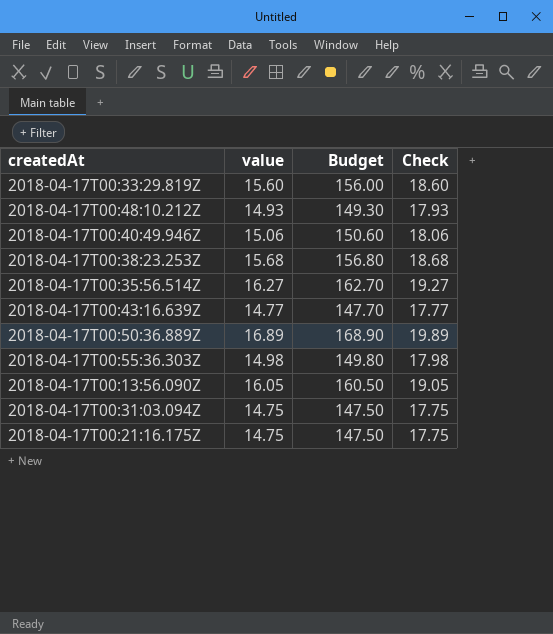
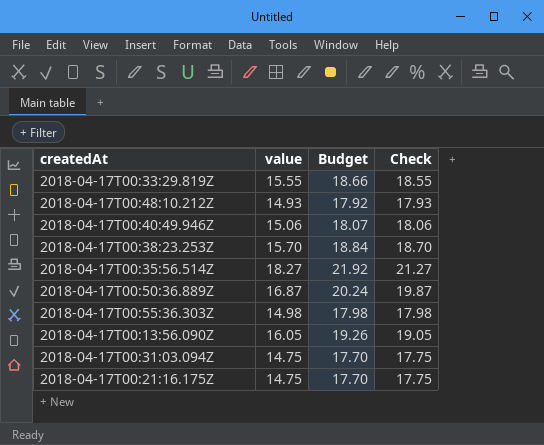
column Budget | formula: [value] * 10 -> [value] * 1.2
row 2018-04-17T00:43:16.639Z: 14.77 | 147.70 | 17.77 -> none
2018-04-17T00:33:29.819Z | value: 15.60 -> 15.55
2018-04-17T00:33:29.819Z | Check: 18.60 -> 18.55
2018-04-17T00:38:23.253Z | value: 15.68 -> 15.70
2018-04-17T00:38:23.253Z | Check: 18.68 -> 18.70
2018-04-17T00:35:56.514Z | value: 16.27 -> 18.27
2018-04-17T00:35:56.514Z | Check: 19.27 -> 21.27
2018-04-17T00:50:36.889Z | value: 16.89 -> 16.87
2018-04-17T00:50:36.889Z | Check: 19.89 -> 19.87

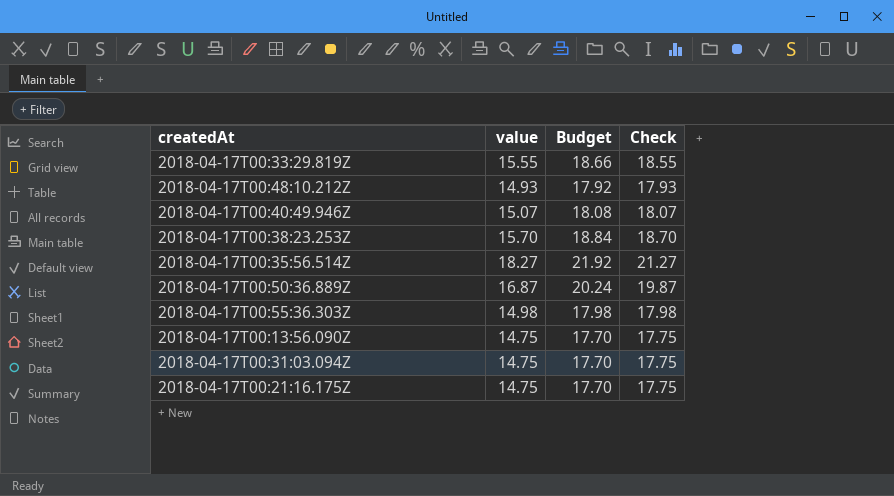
2018-04-17T00:40:49.946Z | value: 15.06 -> 15.07
2018-04-17T00:40:49.946Z | Budget: 18.07 -> 18.08
2018-04-17T00:40:49.946Z | Check: 18.06 -> 18.07
2018-04-17T00:13:56.090Z | value: 16.05 -> 14.75
2018-04-17T00:13:56.090Z | Budget: 19.26 -> 17.70
2018-04-17T00:13:56.090Z | Check: 19.05 -> 17.75

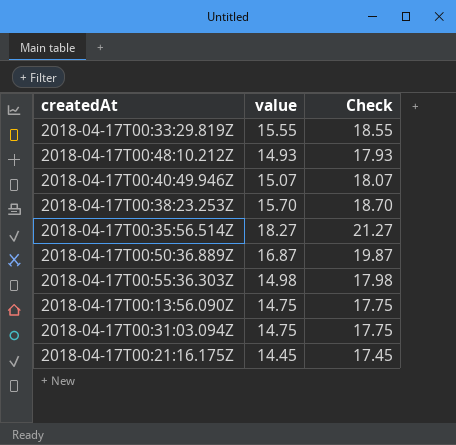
column Budget | formula: [value] * 1.2 -> none
2018-04-17T00:21:16.175Z | value: 14.75 -> 14.45
2018-04-17T00:21:16.175Z | Check: 17.75 -> 17.45

